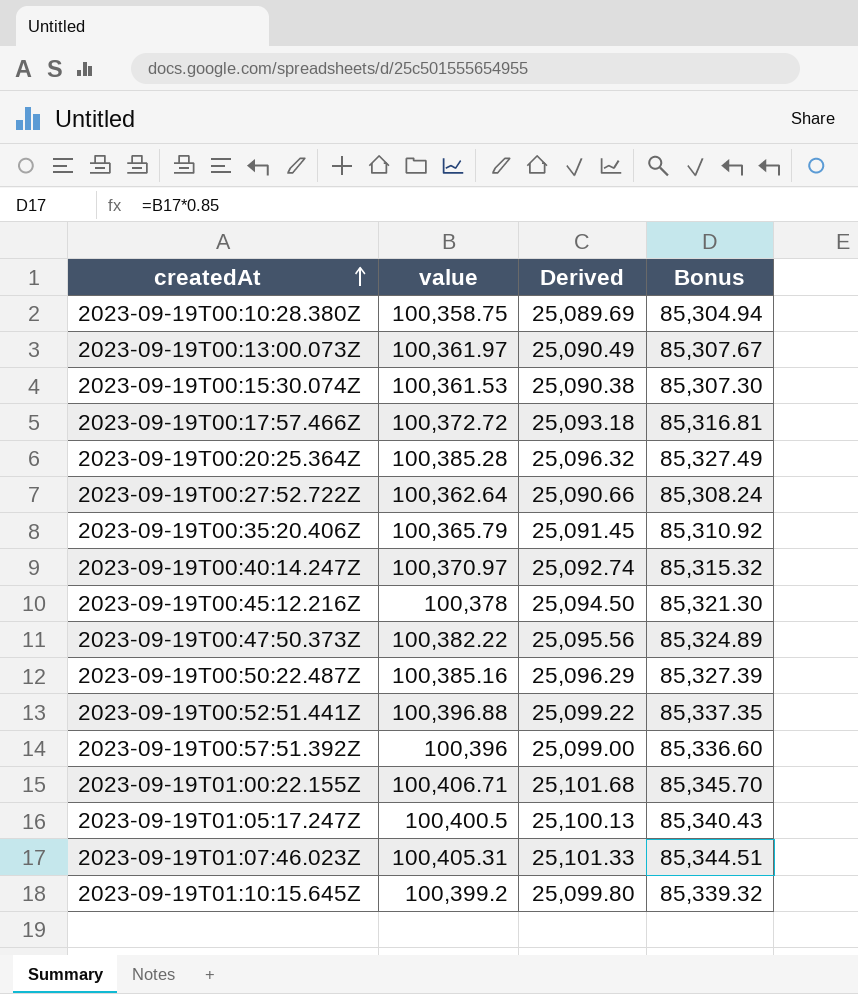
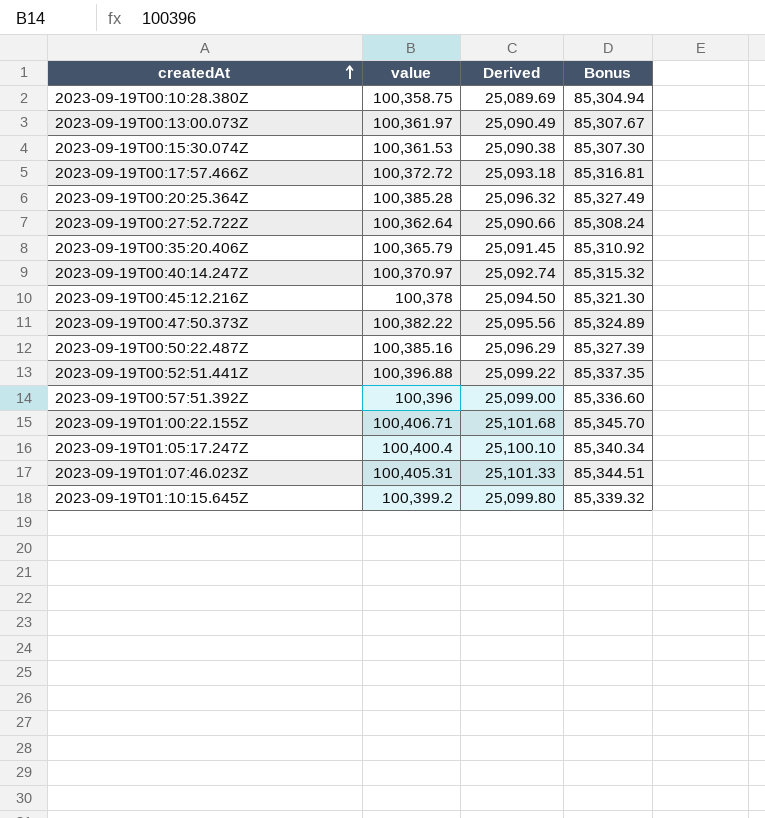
2023-09-19T01:05:17.247Z | value: 100,400.5 -> 100,400.4
2023-09-19T01:05:17.247Z | Derived: 25,100.13 -> 25,100.10
2023-09-19T01:05:17.247Z | Bonus: 85,340.43 -> 85,340.34

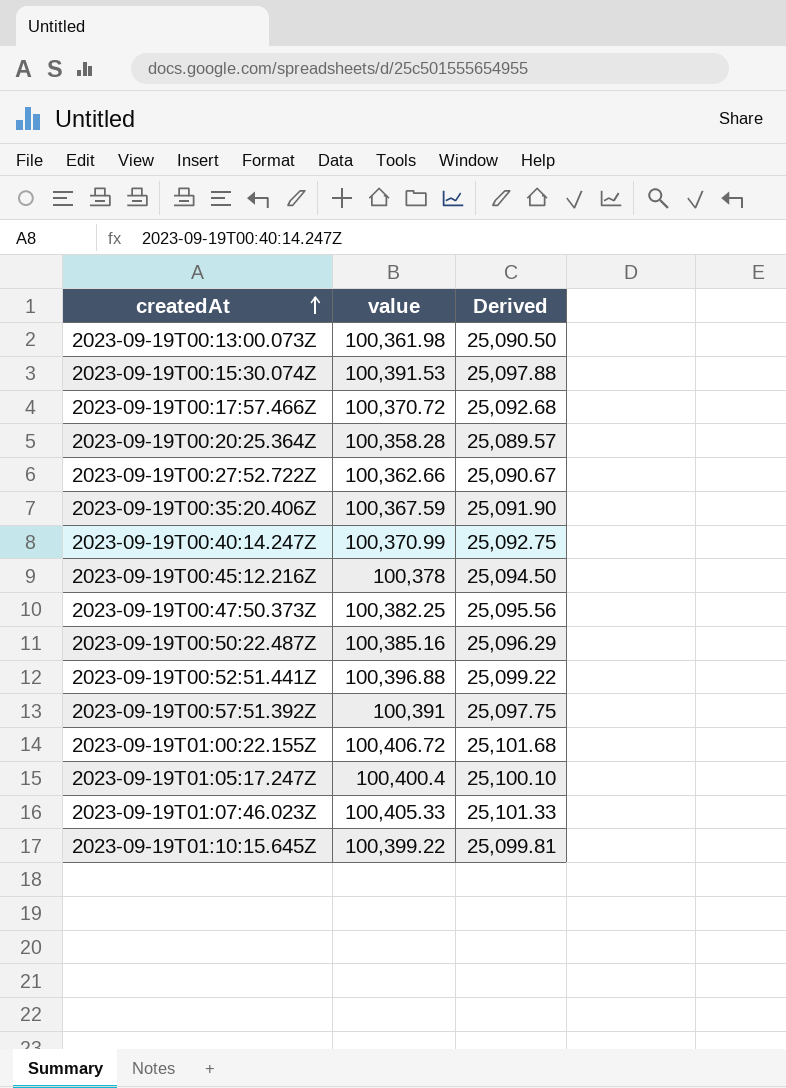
column Bonus | formula: [value] * 0.85 -> none
row 2023-09-19T00:10:28.380Z: 100,358.75 | 25,089.69 | 85,304.94 -> none
2023-09-19T00:13:00.073Z | value: 100,361.97 -> 100,361.98
2023-09-19T00:13:00.073Z | Derived: 25,090.49 -> 25,090.50
2023-09-19T00:15:30.074Z | value: 100,361.53 -> 100,391.53
2023-09-19T00:15:30.074Z | Derived: 25,090.38 -> 25,097.88
2023-09-19T00:17:57.466Z | value: 100,372.72 -> 100,370.72
2023-09-19T00:17:57.466Z | Derived: 25,093.18 -> 25,092.68
2023-09-19T00:20:25.364Z | value: 100,385.28 -> 100,358.28
2023-09-19T00:20:25.364Z | Derived: 25,096.32 -> 25,089.57
2023-09-19T00:27:52.722Z | value: 100,362.64 -> 100,362.66
2023-09-19T00:27:52.722Z | Derived: 25,090.66 -> 25,090.67
2023-09-19T00:35:20.406Z | value: 100,365.79 -> 100,367.59
2023-09-19T00:35:20.406Z | Derived: 25,091.45 -> 25,091.90
2023-09-19T00:40:14.247Z | value: 100,370.97 -> 100,370.99
2023-09-19T00:40:14.247Z | Derived: 25,092.74 -> 25,092.75
2023-09-19T00:47:50.373Z | value: 100,382.22 -> 100,382.25
2023-09-19T00:57:51.392Z | value: 100,396 -> 100,391
2023-09-19T00:57:51.392Z | Derived: 25,099.00 -> 25,097.75
2023-09-19T01:00:22.155Z | value: 100,406.71 -> 100,406.72
2023-09-19T01:07:46.023Z | value: 100,405.31 -> 100,405.33
2023-09-19T01:10:15.645Z | value: 100,399.2 -> 100,399.22
2023-09-19T01:10:15.645Z | Derived: 25,099.80 -> 25,099.81

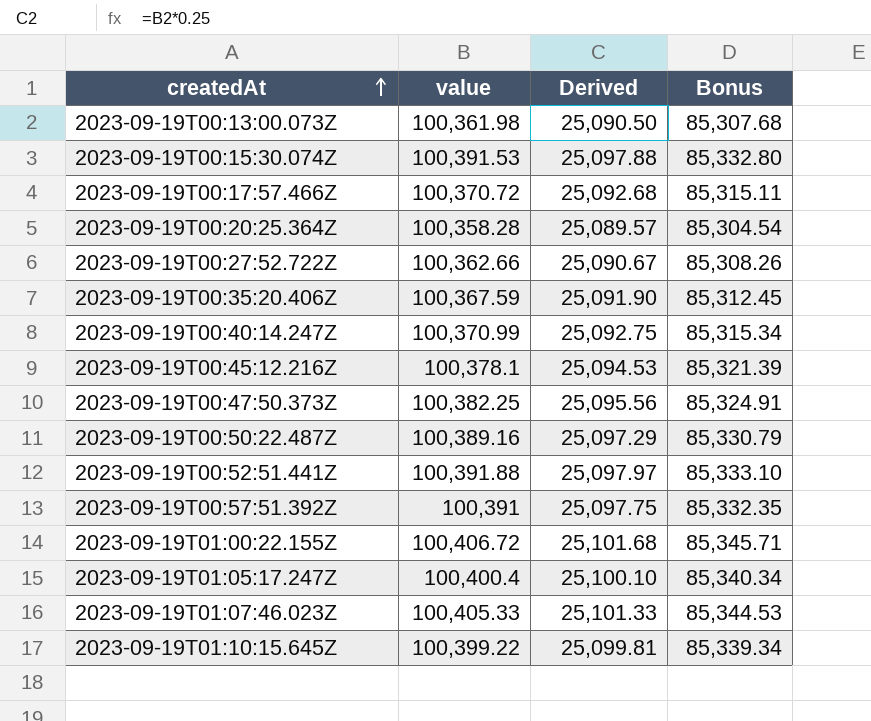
column Bonus | formula: none -> [value] * 0.85
2023-09-19T00:45:12.216Z | value: 100,378 -> 100,378.1
2023-09-19T00:45:12.216Z | Derived: 25,094.50 -> 25,094.53
2023-09-19T00:50:22.487Z | value: 100,385.16 -> 100,389.16
2023-09-19T00:50:22.487Z | Derived: 25,096.29 -> 25,097.29
2023-09-19T00:52:51.441Z | value: 100,396.88 -> 100,391.88
2023-09-19T00:52:51.441Z | Derived: 25,099.22 -> 25,097.97

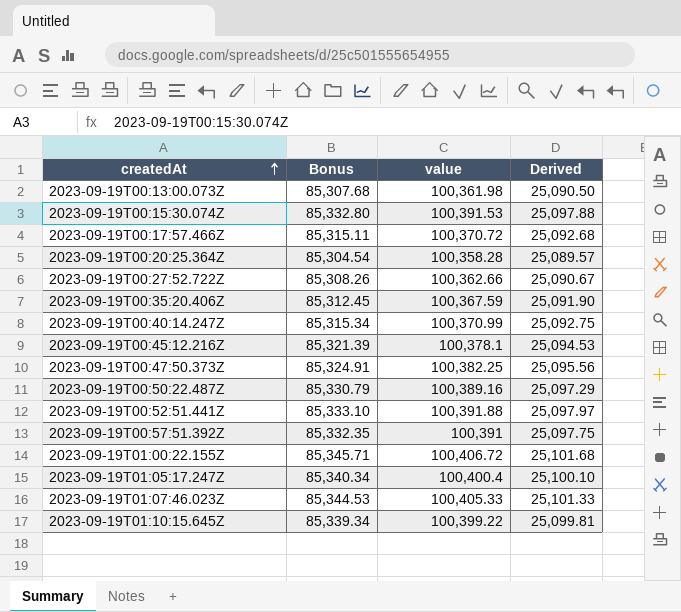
column Bonus | position: 4 -> 2

